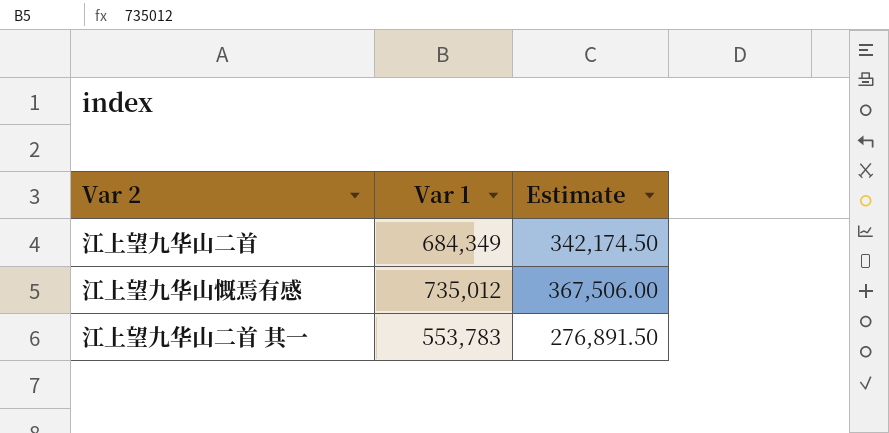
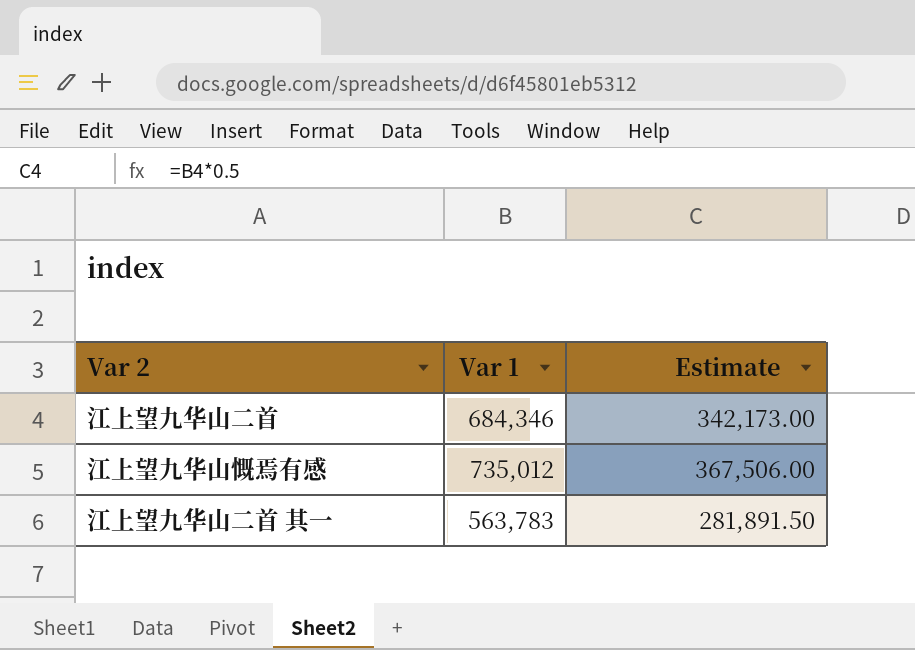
江上望九华山二首 | Var 1: 684,349 -> 684,346
江上望九华山二首 | Estimate: 342,174.50 -> 342,173.00
江上望九华山二首 其一 | Var 1: 553,783 -> 563,783
江上望九华山二首 其一 | Estimate: 276,891.50 -> 281,891.50

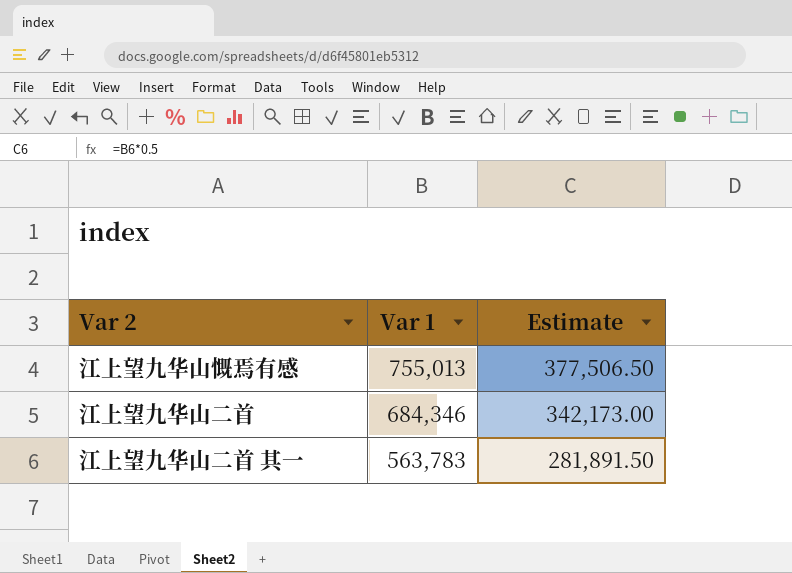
row order: none -> Var 1 descending
江上望九华山慨焉有感 | Var 1: 735,012 -> 755,013
江上望九华山慨焉有感 | Estimate: 367,506.00 -> 377,506.50

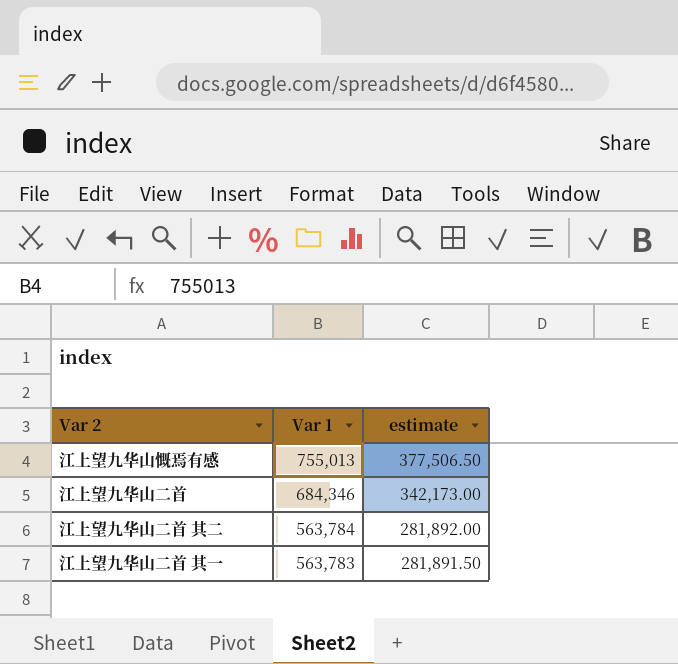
column name: Estimate -> estimate
row 江上望九华山二首 其二: none -> 563,784 | 281,892.00

